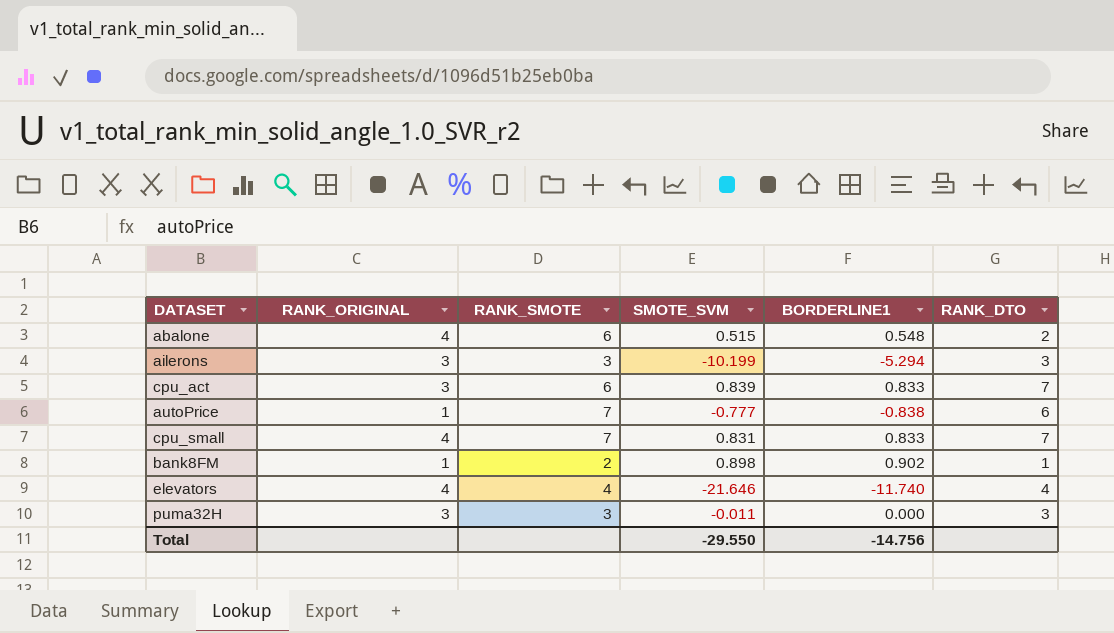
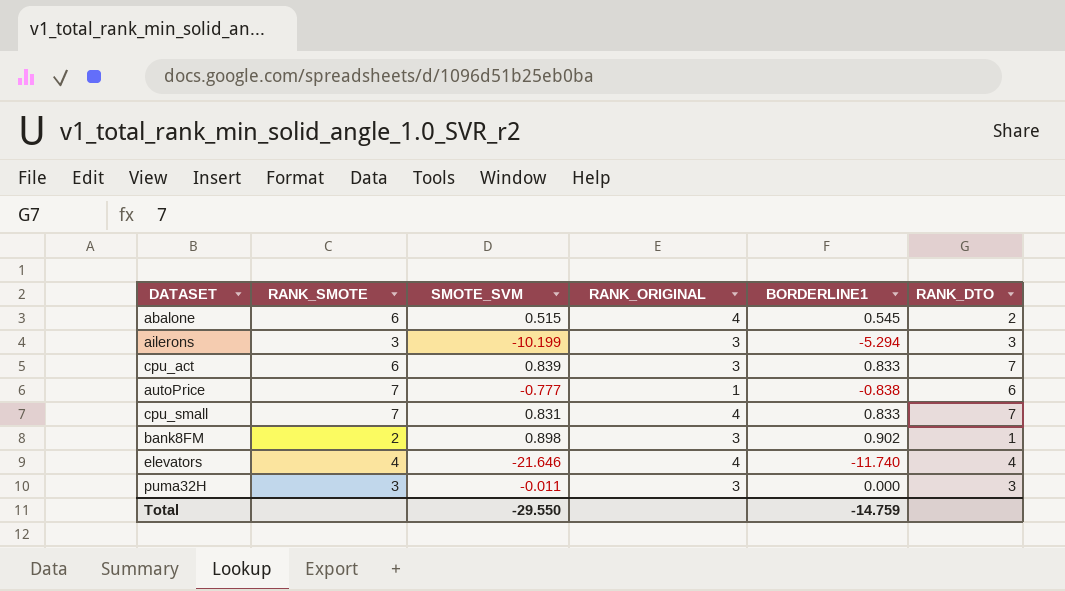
column RANK_ORIGINAL | position: 2 -> 4
abalone | BORDERLINE1: 0.548 -> 0.545
bank8FM | RANK_ORIGINAL: 1 -> 3
Total | BORDERLINE1: -14.756 -> -14.759

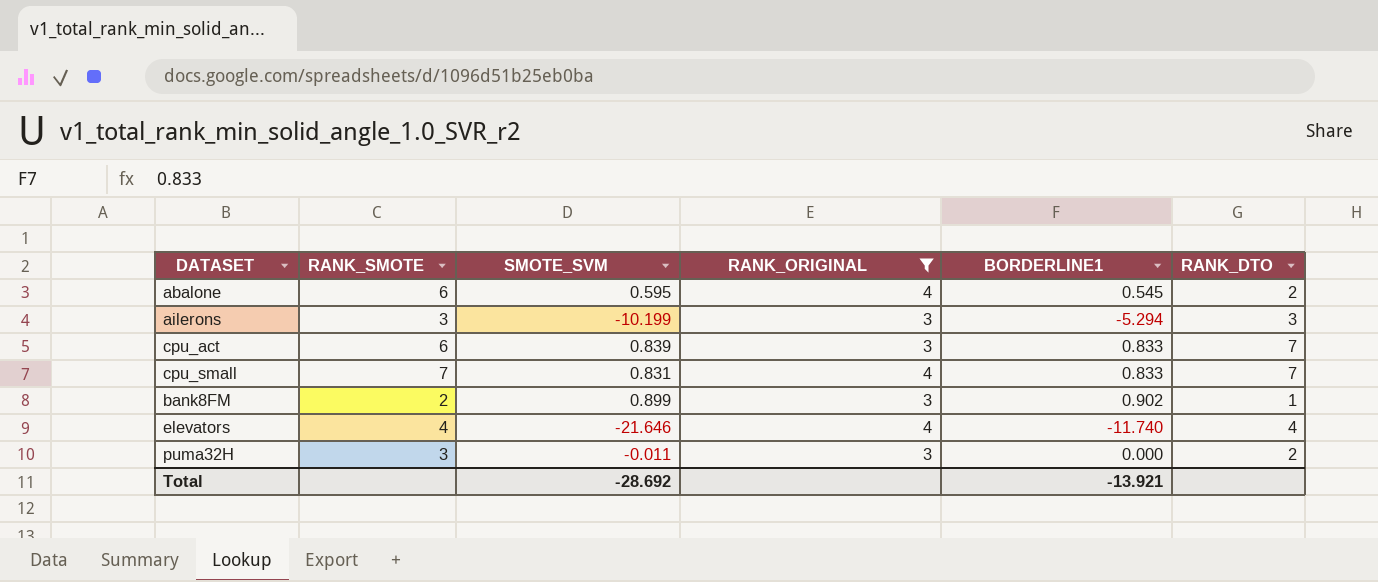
filter: none -> RANK_ORIGINAL != 1
abalone | SMOTE_SVM: 0.515 -> 0.595
bank8FM | SMOTE_SVM: 0.898 -> 0.899
puma32H | RANK_DTO: 3 -> 2
Total | SMOTE_SVM: -29.550 -> -28.692
Total | BORDERLINE1: -14.759 -> -13.921

